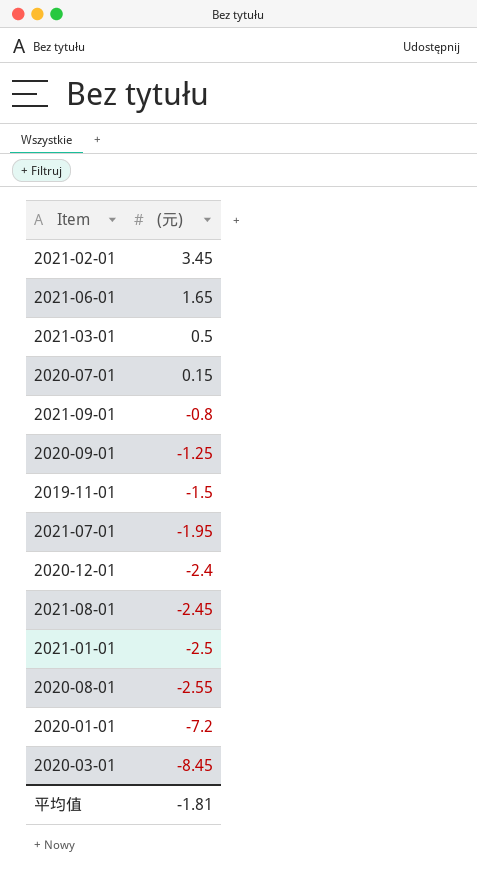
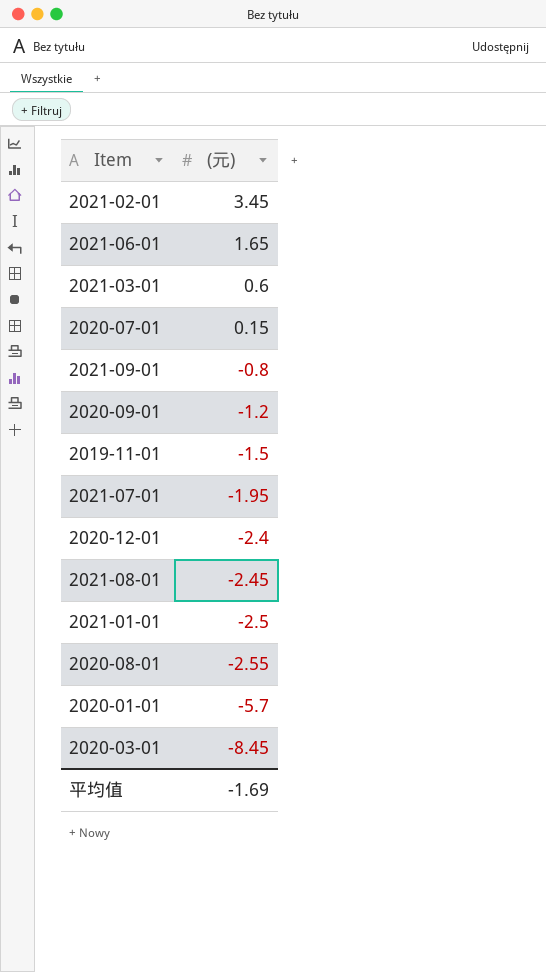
2021-03-01 | (元): 0.5 -> 0.6
2020-09-01 | (元): -1.25 -> -1.2
2020-01-01 | (元): -7.2 -> -5.7
平均值 | (元): -1.81 -> -1.69

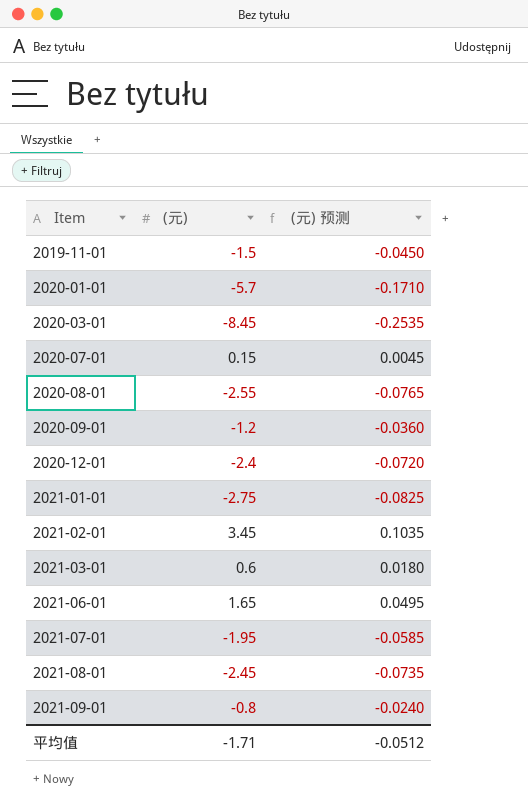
row order: (元) descending -> Item ascending
column (元) 预测 | formula: none -> [(元)] * 0.03
2021-01-01 | (元): -2.5 -> -2.75
平均值 | (元): -1.69 -> -1.71

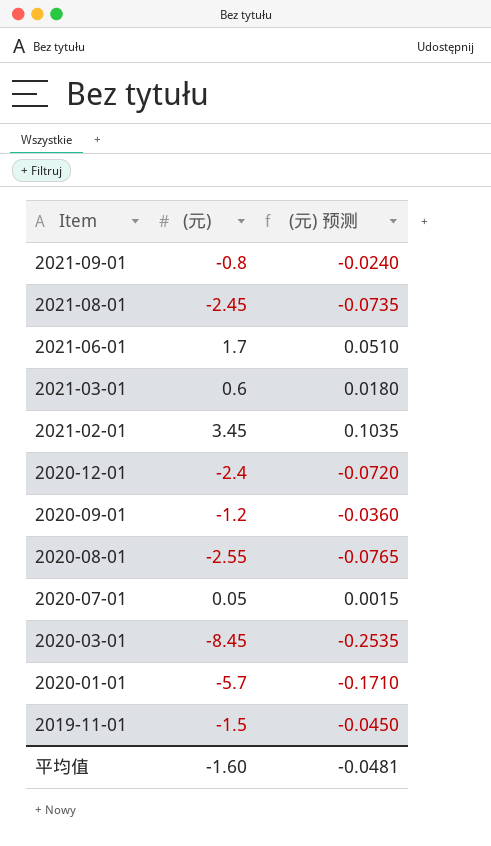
row order: Item ascending -> Item descending
row 2021-01-01: -2.75 | -0.0825 -> none
row 2021-07-01: -1.95 | -0.0585 -> none
2021-06-01 | (元): 1.65 -> 1.7
2021-06-01 | (元) 预测: 0.0495 -> 0.0510
2020-07-01 | (元): 0.15 -> 0.05
2020-07-01 | (元) 预测: 0.0045 -> 0.0015
平均值 | (元): -1.71 -> -1.60
平均值 | (元) 预测: -0.0512 -> -0.0481

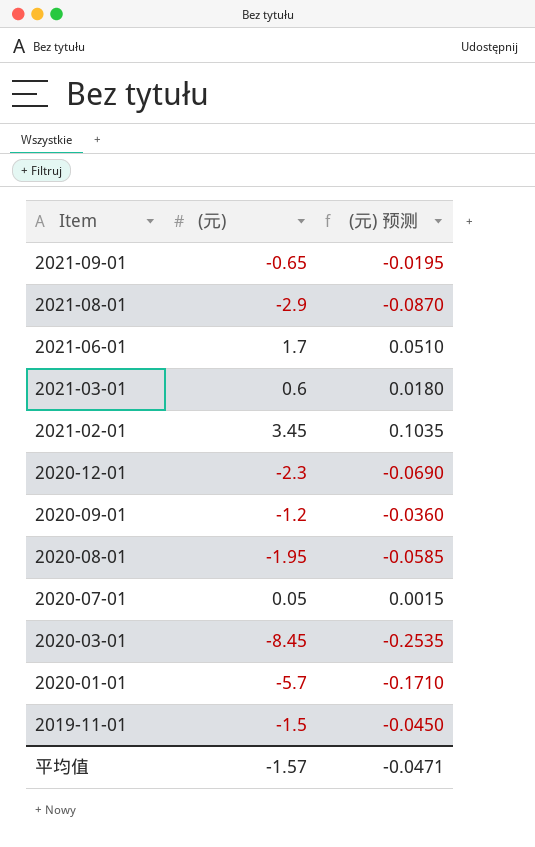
2021-09-01 | (元): -0.8 -> -0.65
2021-09-01 | (元) 预测: -0.0240 -> -0.0195
2021-08-01 | (元): -2.45 -> -2.9
2021-08-01 | (元) 预测: -0.0735 -> -0.0870
2020-12-01 | (元): -2.4 -> -2.3
2020-12-01 | (元) 预测: -0.0720 -> -0.0690
2020-08-01 | (元): -2.55 -> -1.95
2020-08-01 | (元) 预测: -0.0765 -> -0.0585
平均值 | (元): -1.60 -> -1.57
平均值 | (元) 预测: -0.0481 -> -0.0471

